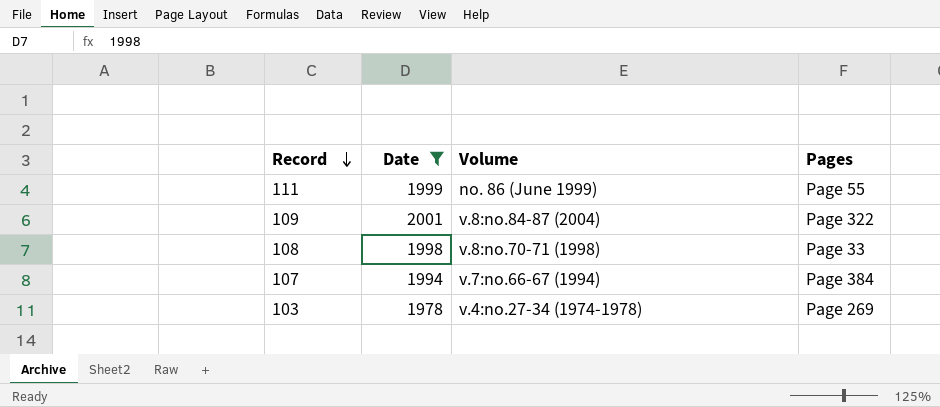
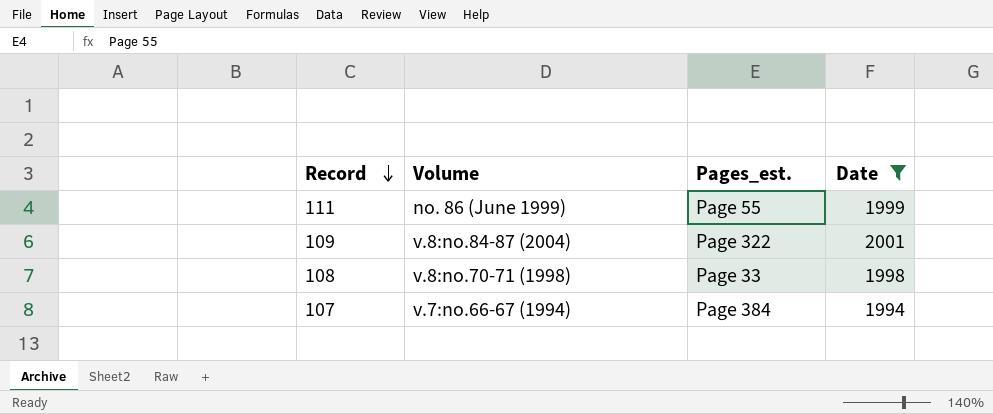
column name: Pages -> Pages_est.
column Date | position: 2 -> 4
row 103: 1978 | v.4:no.27-34 (1974-1978) | Page 269 -> none

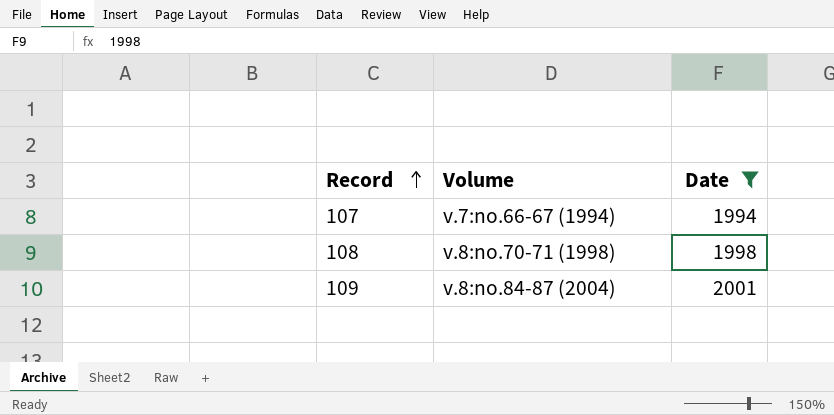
row order: Record descending -> Record ascending
column Pages_est. | position: 3 -> none
row 111: no. 86 (June 1999) | Page 55 | 1999 -> none

